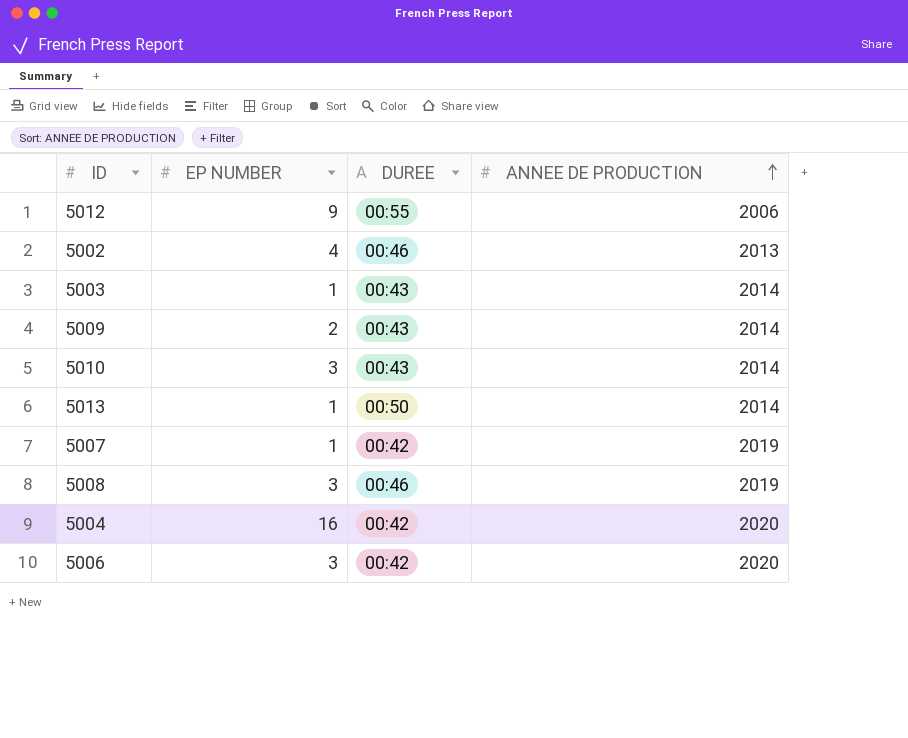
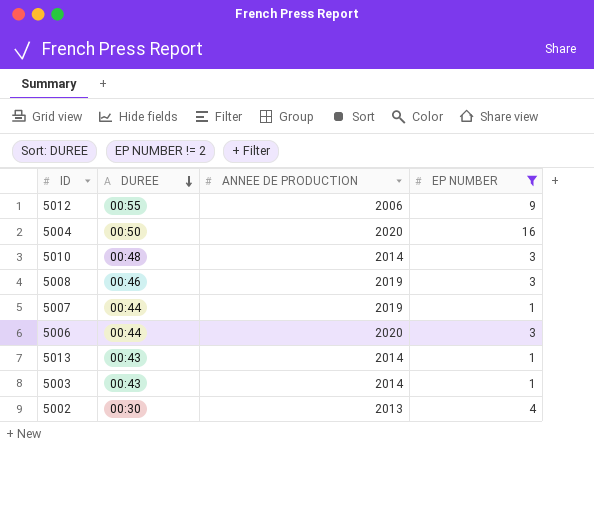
filter: none -> EP NUMBER != 2
row order: ANNEE DE PRODUCTION ascending -> DUREE descending
column EP NUMBER | position: 2 -> 4
5004 | DUREE: 00:42 -> 00:50
5010 | DUREE: 00:43 -> 00:48
5007 | DUREE: 00:42 -> 00:44
5006 | DUREE: 00:42 -> 00:44
5013 | DUREE: 00:50 -> 00:43
5002 | DUREE: 00:46 -> 00:30

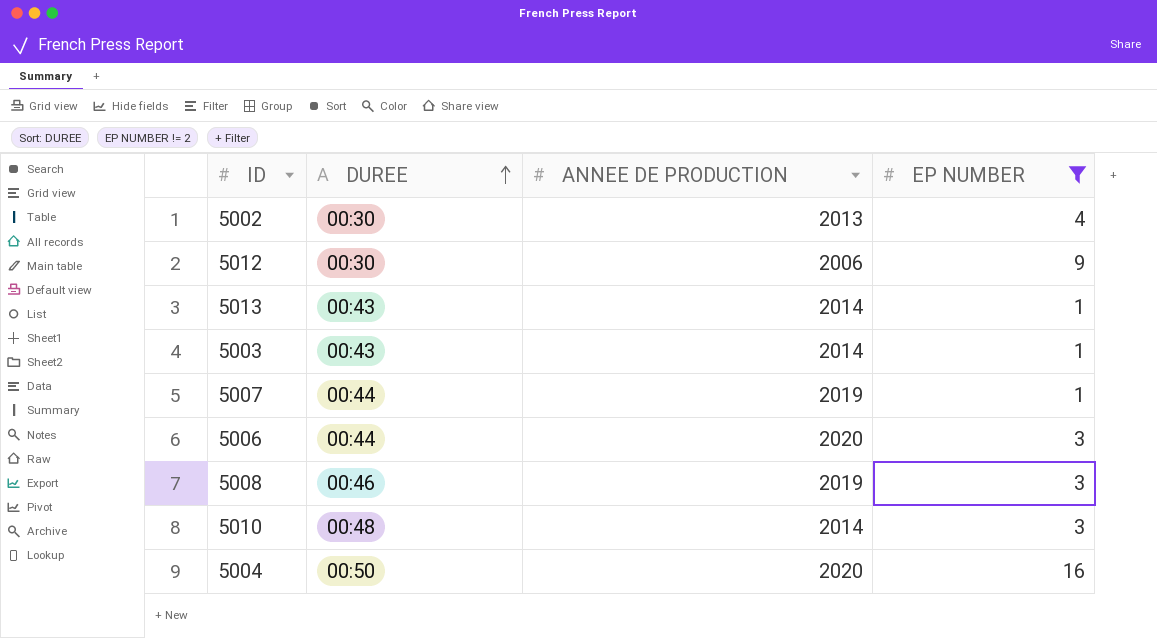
row order: DUREE descending -> DUREE ascending
5012 | DUREE: 00:55 -> 00:30

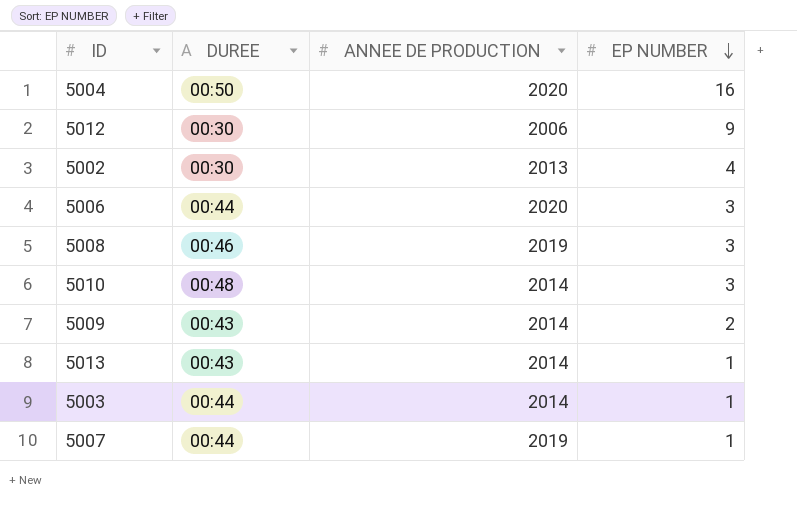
filter: EP NUMBER != 2 -> none
row order: DUREE ascending -> EP NUMBER descending
5003 | DUREE: 00:43 -> 00:44

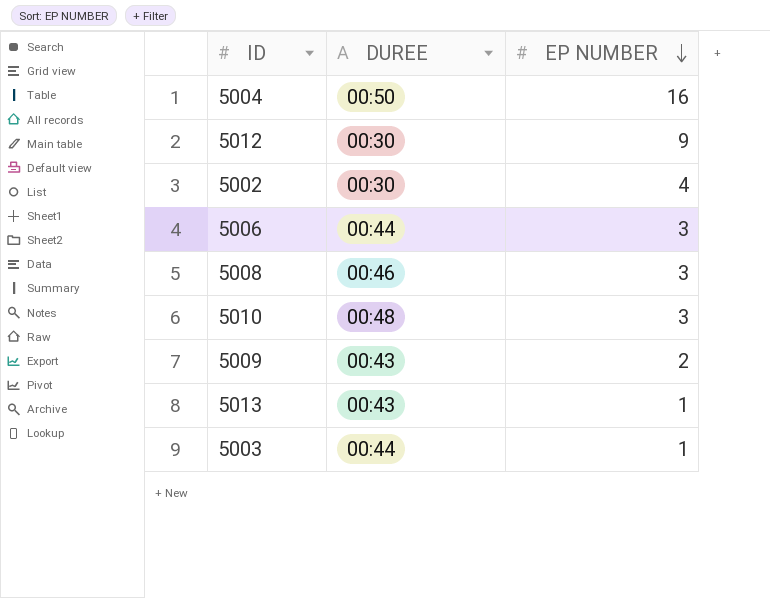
column ANNEE DE PRODUCTION | position: 3 -> none
row 5007: 00:44 | 2019 | 1 -> none

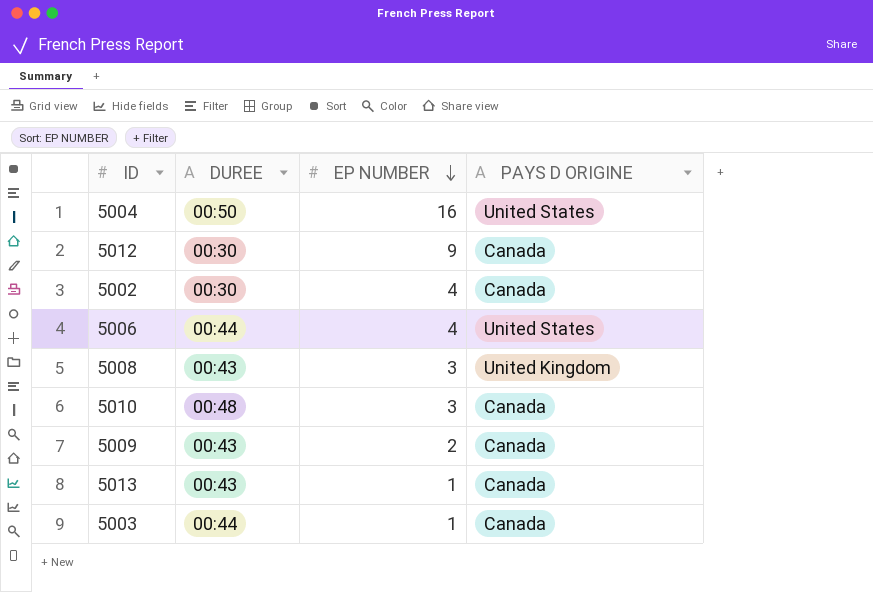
column PAYS D ORIGINE | position: none -> 4
5006 | EP NUMBER: 3 -> 4
5008 | DUREE: 00:46 -> 00:43

